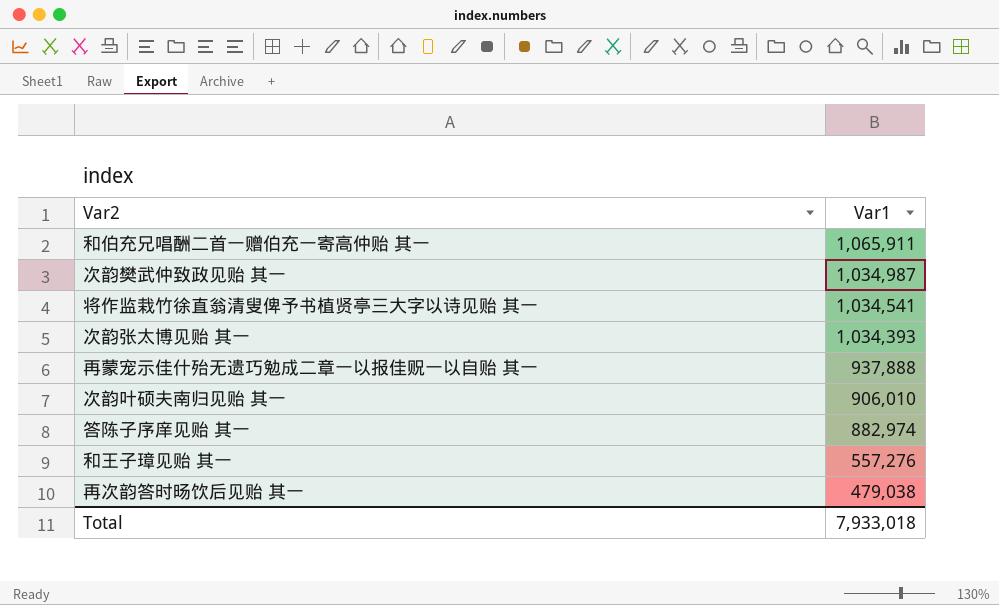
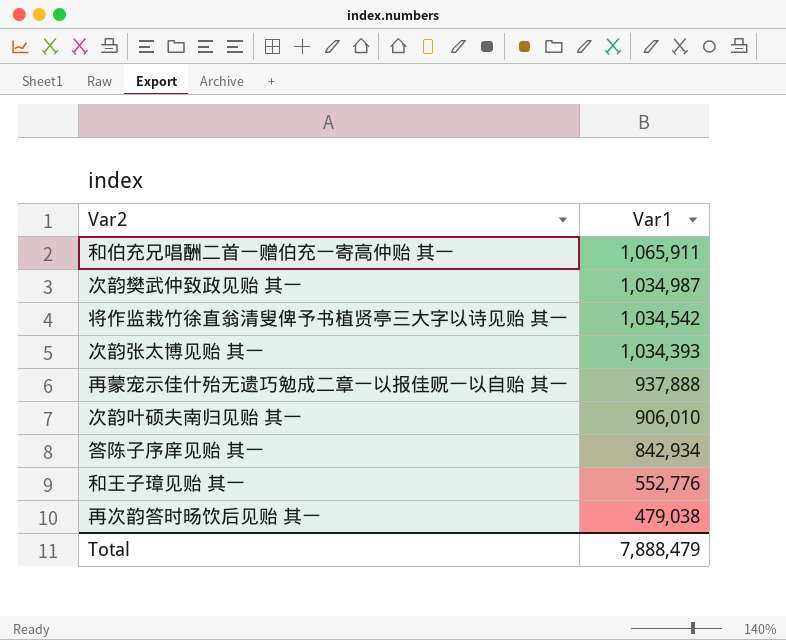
将作监栽竹徐直翁清叟俾予书植贤亭三大字以诗见贻 其一 | Var1: 1,034,541 -> 1,034,542
答陈子序庠见贻 其一 | Var1: 882,974 -> 842,934
和王子璋见贻 其一 | Var1: 557,276 -> 552,776
Total | Var1: 7,933,018 -> 7,888,479

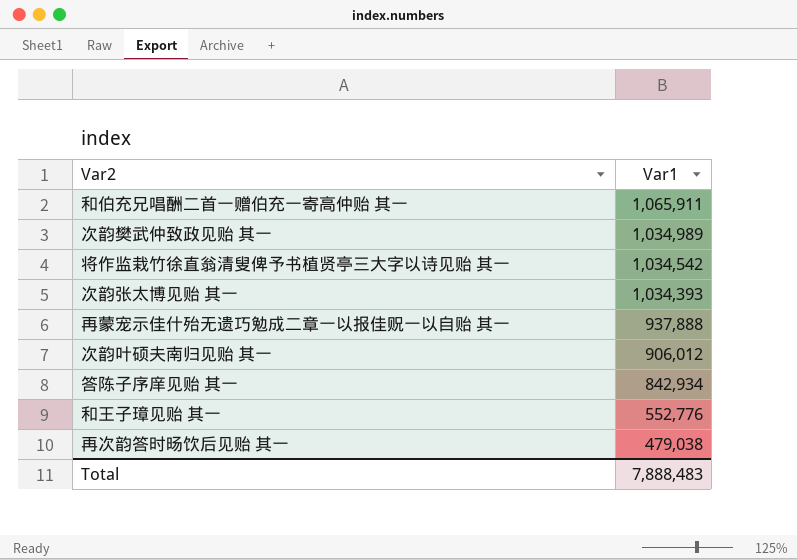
次韵樊武仲致政见贻 其一 | Var1: 1,034,987 -> 1,034,989
次韵叶硕夫南归见贻 其一 | Var1: 906,010 -> 906,012
Total | Var1: 7,888,479 -> 7,888,483

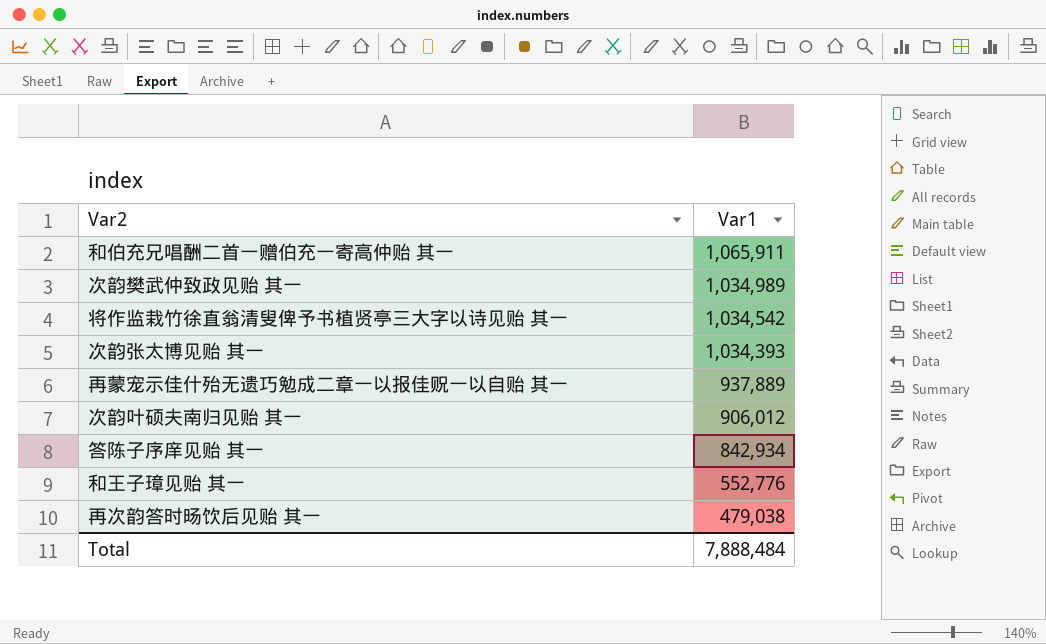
再蒙宠示佳什殆无遗巧勉成二章一以报佳贶一以自贻 其一 | Var1: 937,888 -> 937,889
Total | Var1: 7,888,483 -> 7,888,484

